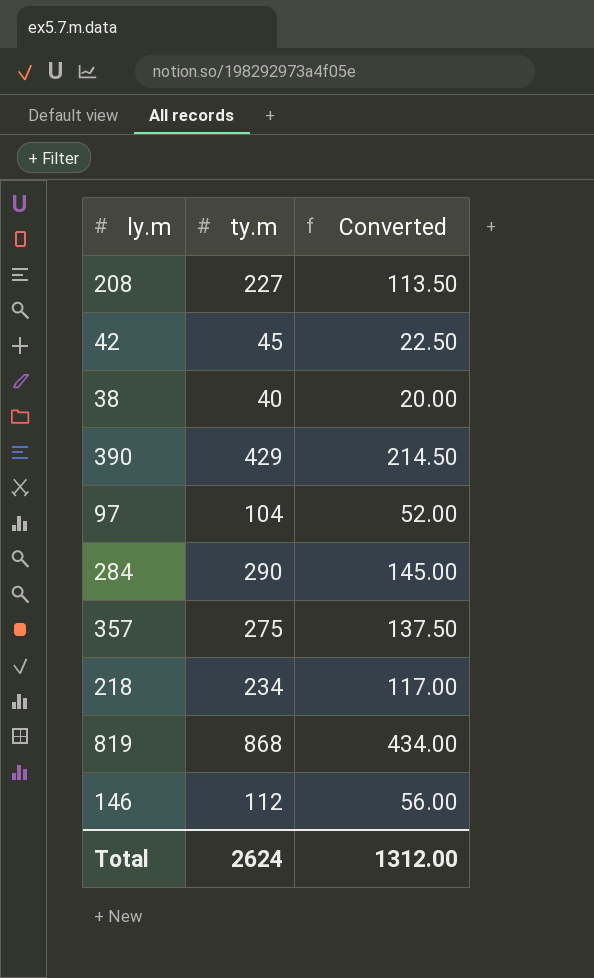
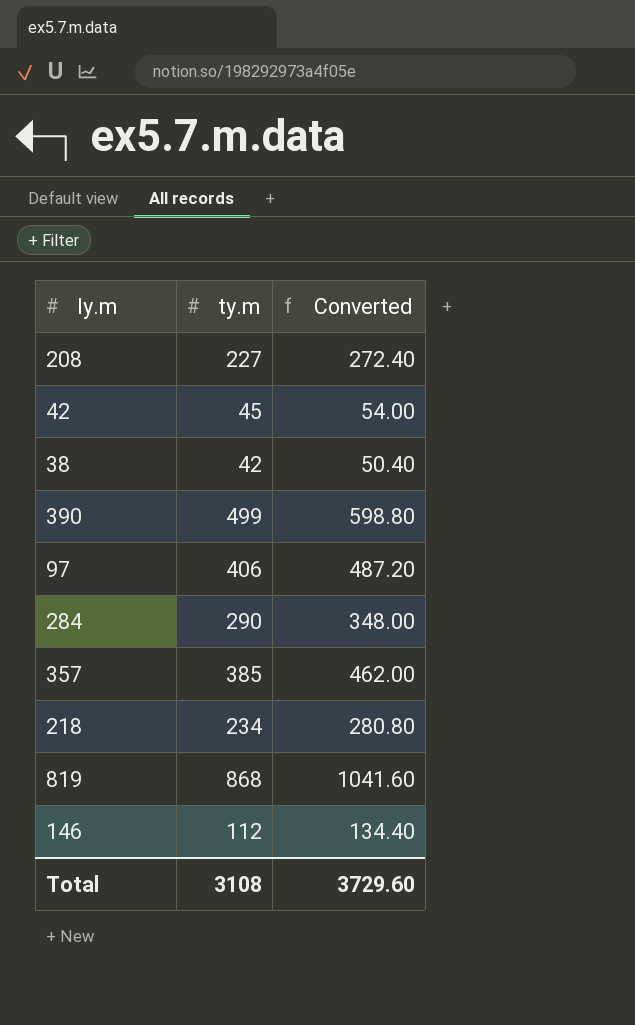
column Converted | formula: [ty.m] * 0.5 -> [ty.m] * 1.2
38 | ty.m: 40 -> 42
390 | ty.m: 429 -> 499
97 | ty.m: 104 -> 406
357 | ty.m: 275 -> 385
Total | ty.m: 2624 -> 3108
Total | Converted: 1312.00 -> 3729.60

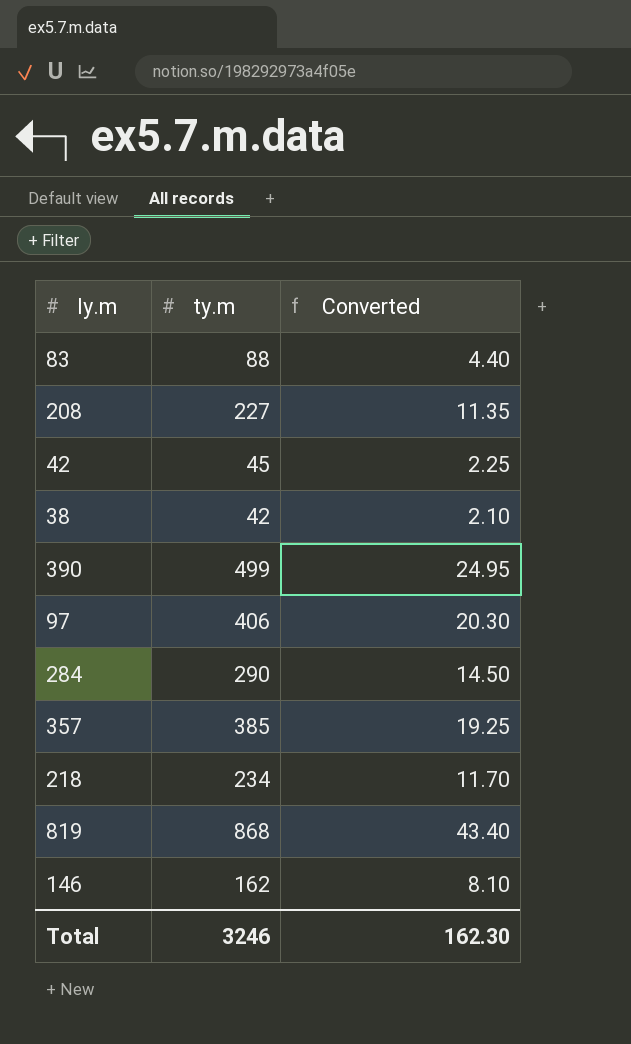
column Converted | formula: [ty.m] * 1.2 -> [ty.m] * 0.05
row 83: none -> 88 | 4.40
146 | ty.m: 112 -> 162
Total | ty.m: 3108 -> 3246
Total | Converted: 3729.60 -> 162.30

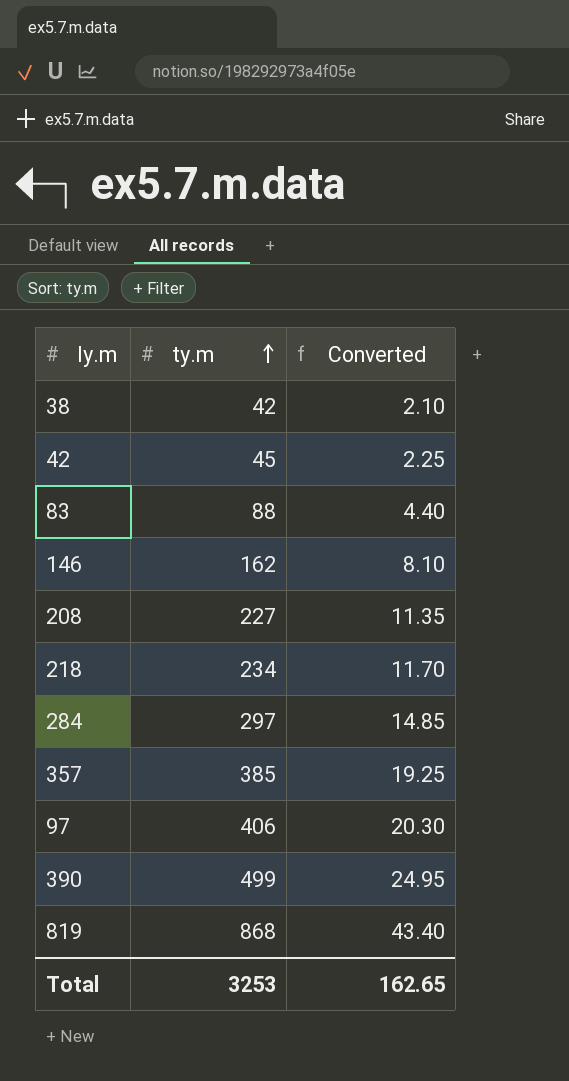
row order: none -> ty.m ascending
284 | ty.m: 290 -> 297
284 | Converted: 14.50 -> 14.85
Total | ty.m: 3246 -> 3253
Total | Converted: 162.30 -> 162.65

